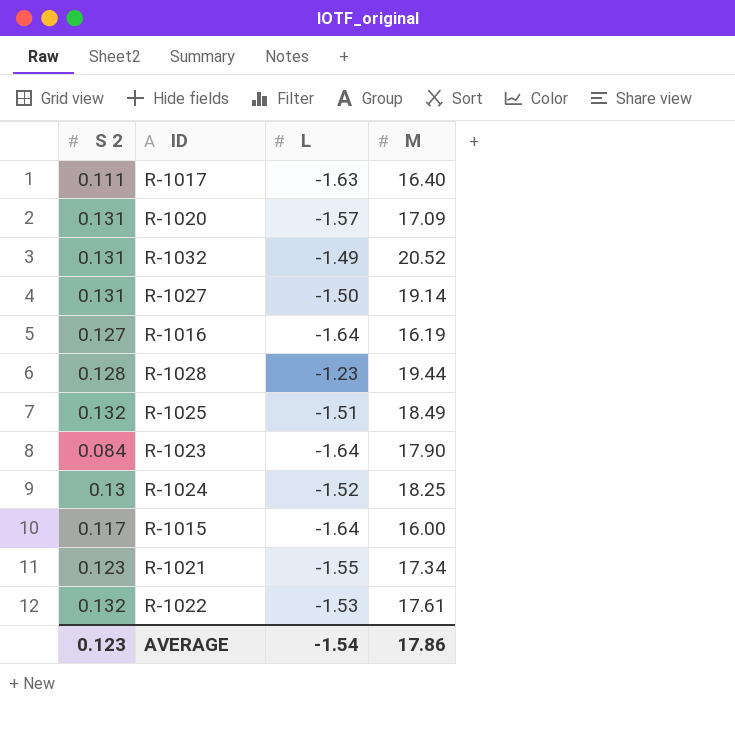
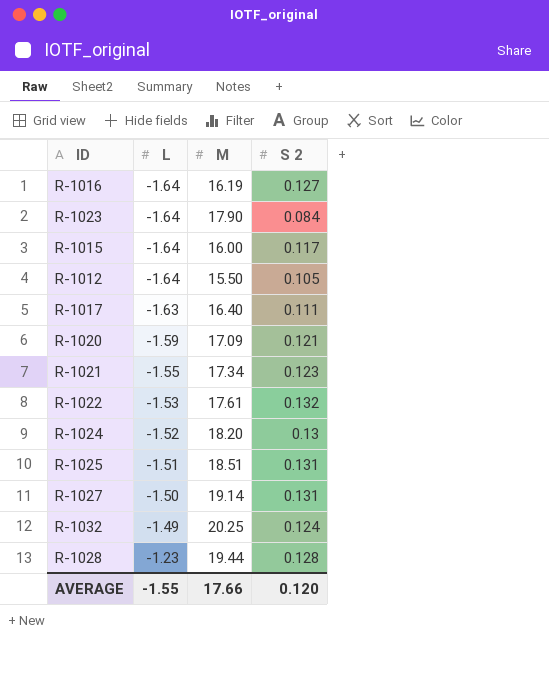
row order: none -> L ascending
column S 2 | position: 1 -> 4
row R-1012: none -> -1.64 | 15.50 | 0.105
R-1020 | L: -1.57 -> -1.59
R-1020 | S 2: 0.131 -> 0.121
R-1024 | M: 18.25 -> 18.20
R-1025 | M: 18.49 -> 18.51
R-1025 | S 2: 0.132 -> 0.131
R-1032 | M: 20.52 -> 20.25
R-1032 | S 2: 0.131 -> 0.124
AVERAGE | L: -1.54 -> -1.55
AVERAGE | M: 17.86 -> 17.66
AVERAGE | S 2: 0.123 -> 0.120

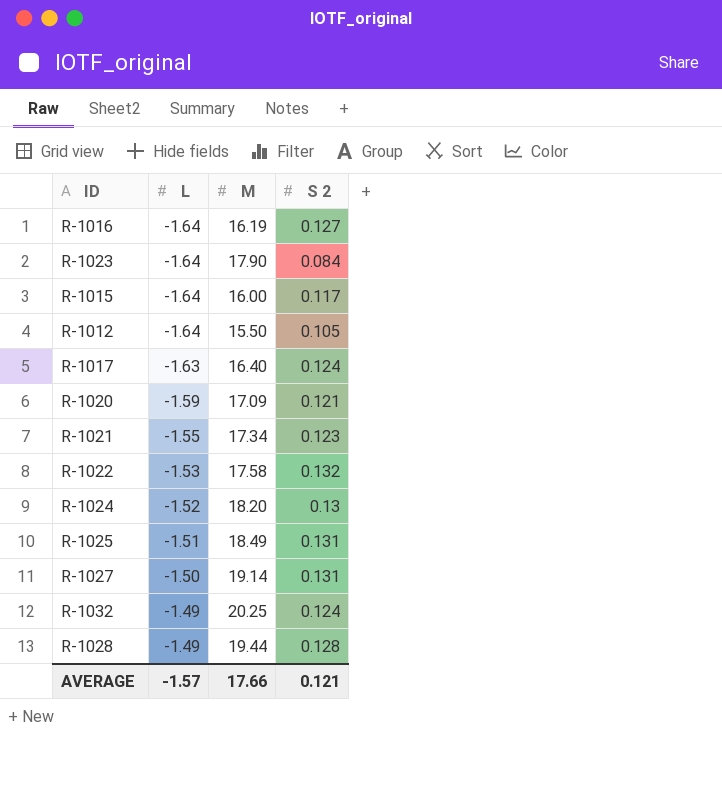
R-1017 | S 2: 0.111 -> 0.124
R-1022 | M: 17.61 -> 17.58
R-1025 | M: 18.51 -> 18.49
R-1028 | L: -1.23 -> -1.49
AVERAGE | L: -1.55 -> -1.57
AVERAGE | S 2: 0.120 -> 0.121

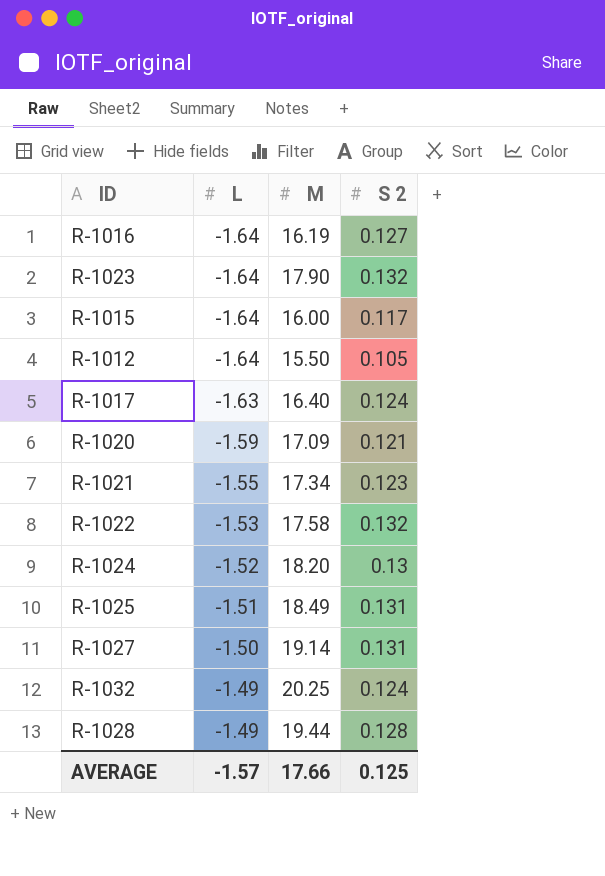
R-1023 | S 2: 0.084 -> 0.132
AVERAGE | S 2: 0.121 -> 0.125

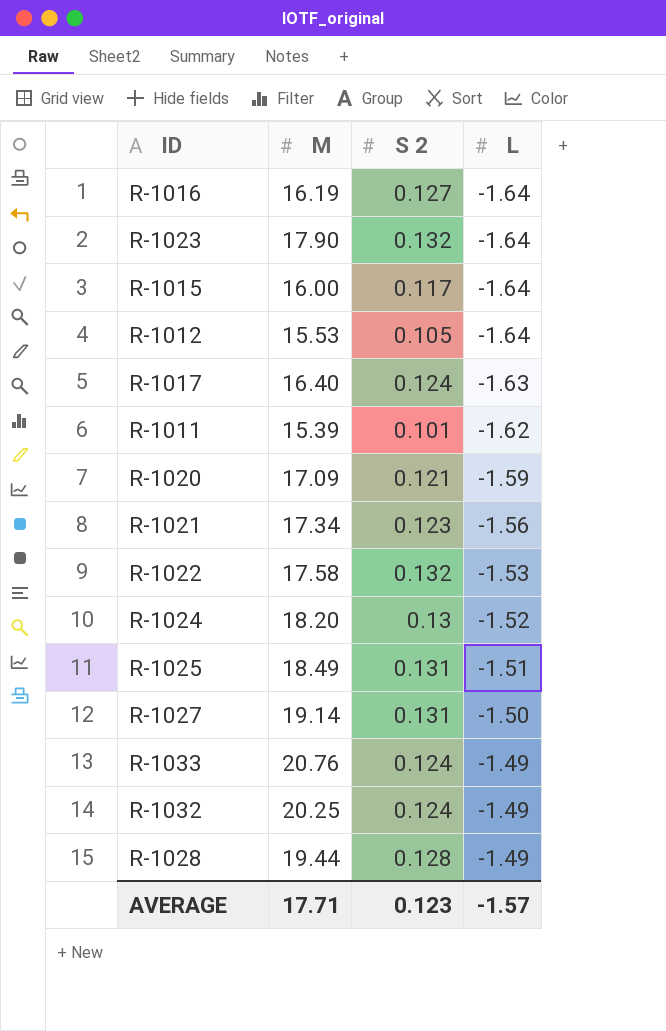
column L | position: 2 -> 4
R-1012 | M: 15.50 -> 15.53
row R-1011: none -> 15.39 | 0.101 | -1.62
R-1021 | L: -1.55 -> -1.56
row R-1033: none -> 20.76 | 0.124 | -1.49
AVERAGE | M: 17.66 -> 17.71
AVERAGE | S 2: 0.125 -> 0.123

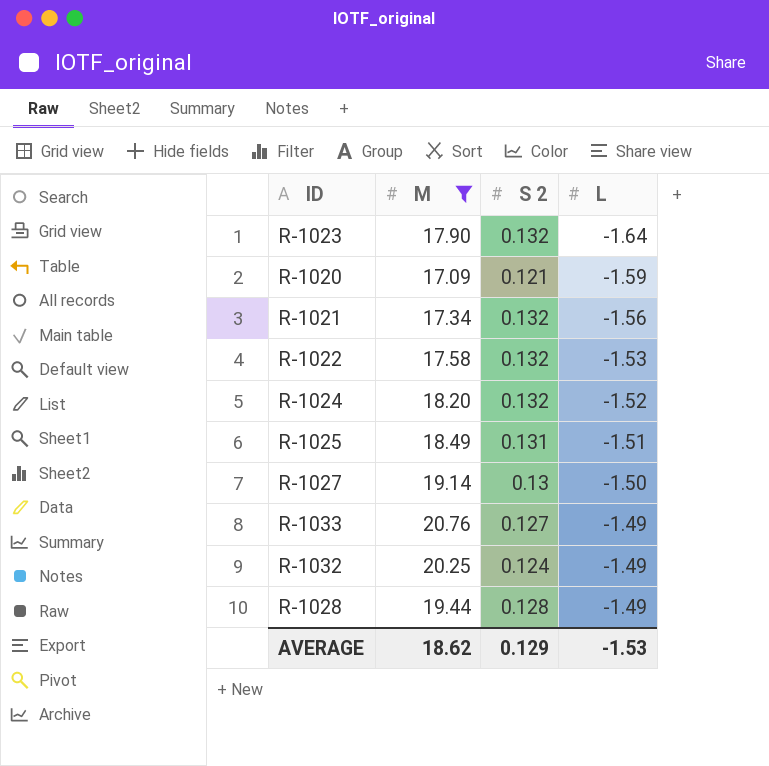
filter: none -> M >= 17.09
R-1021 | S 2: 0.123 -> 0.132
R-1024 | S 2: 0.13 -> 0.132
R-1027 | S 2: 0.131 -> 0.13
R-1033 | S 2: 0.124 -> 0.127
AVERAGE | M: 17.71 -> 18.62
AVERAGE | S 2: 0.123 -> 0.129
AVERAGE | L: -1.57 -> -1.53

